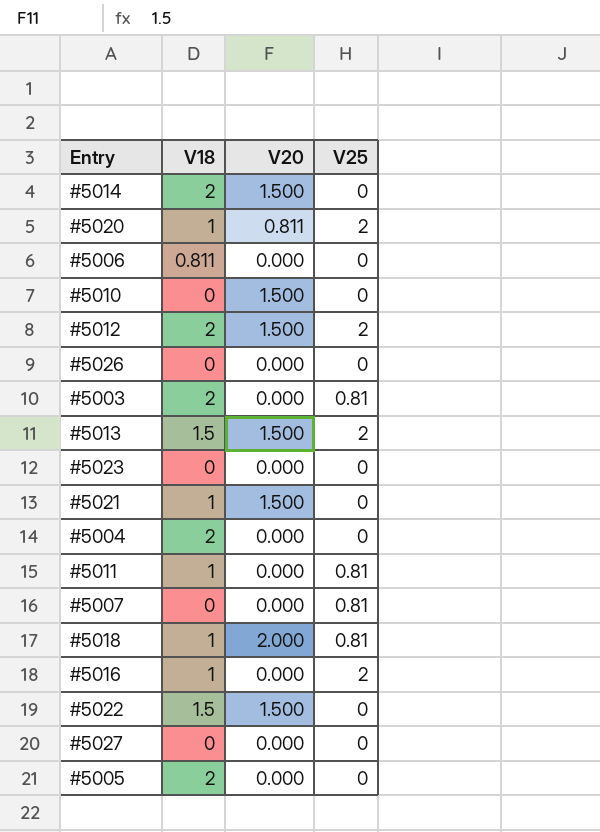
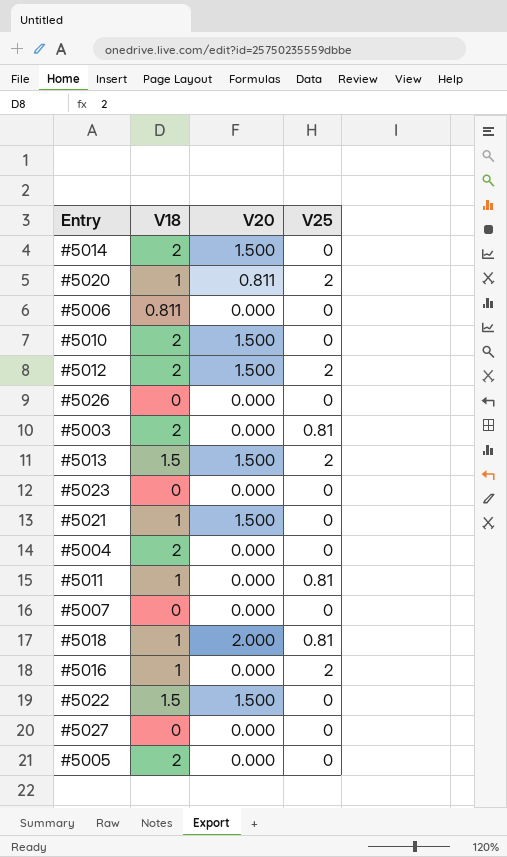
#5010 | V18: 0 -> 2
#5007 | V25: 0.81 -> 0

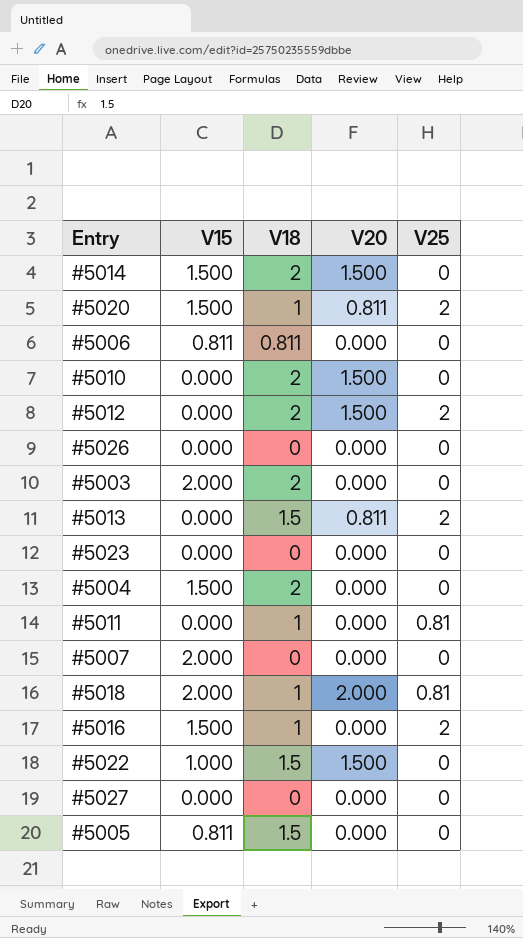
column V15 | position: none -> 2
row #5021: 1 | 1.500 | 0 -> none
#5003 | V25: 0.81 -> 0
#5013 | V20: 1.500 -> 0.811
#5005 | V18: 2 -> 1.5

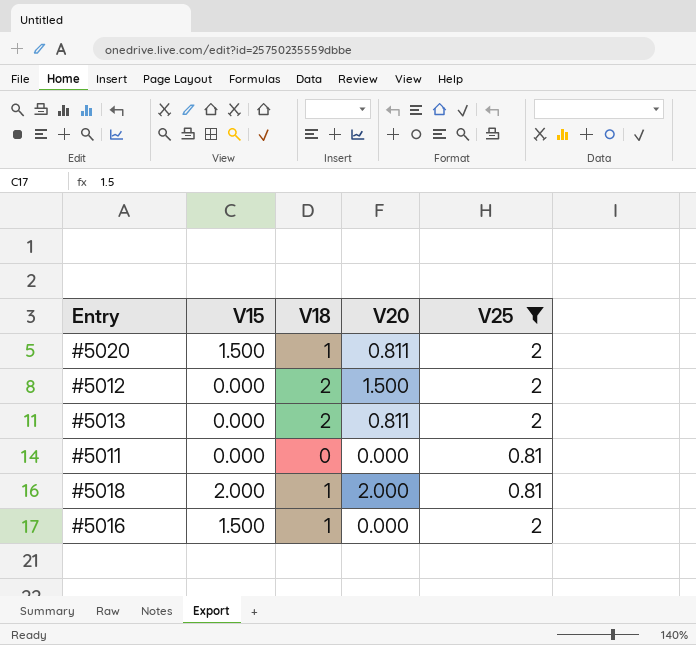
filter: none -> V25 != 0
#5013 | V18: 1.5 -> 2
#5011 | V18: 1 -> 0

